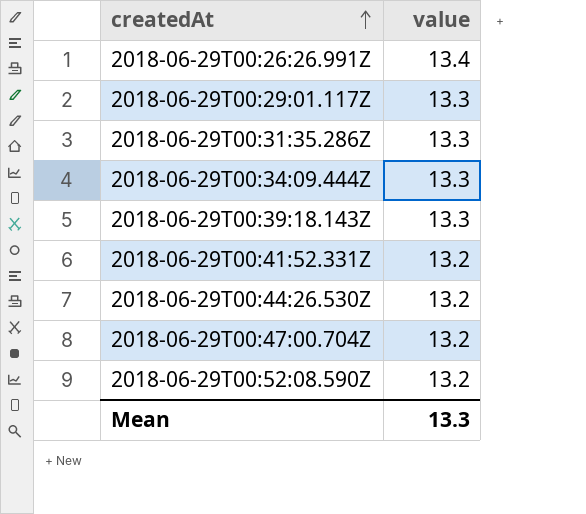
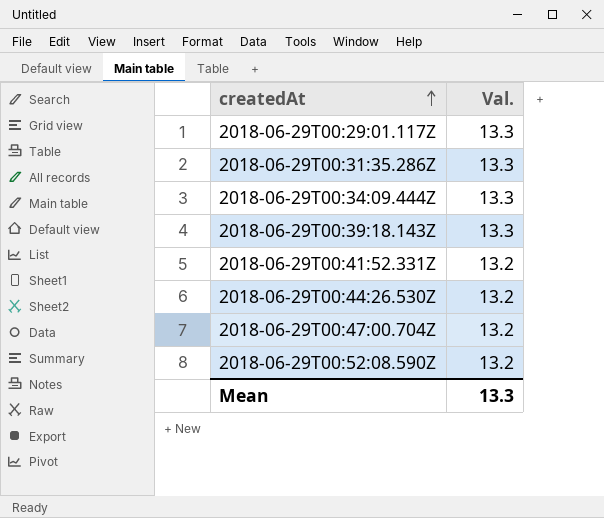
column name: value -> Val.
row 2018-06-29T00:26:26.991Z: 13.4 -> none

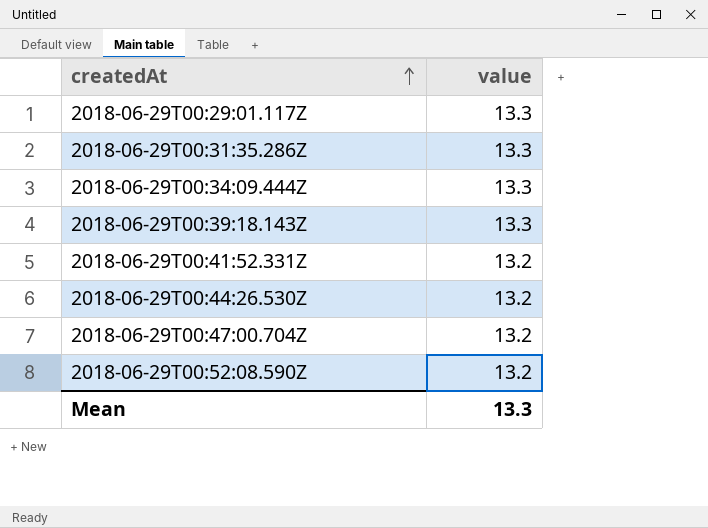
column name: Val. -> value

